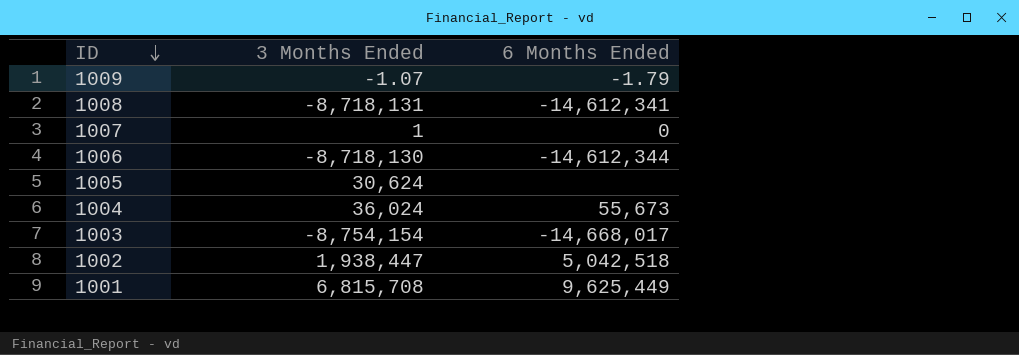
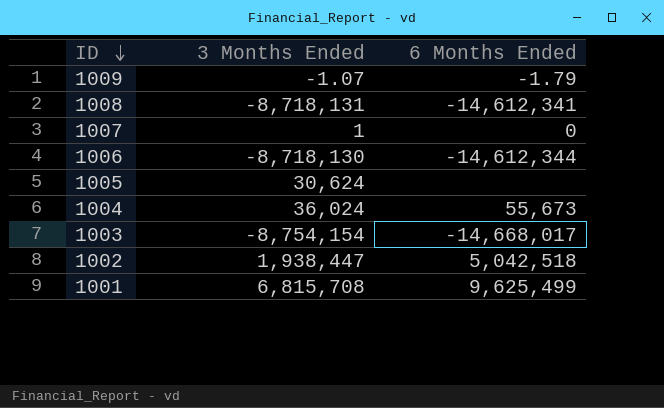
1001 | 6 Months Ended: 9,625,449 -> 9,625,499

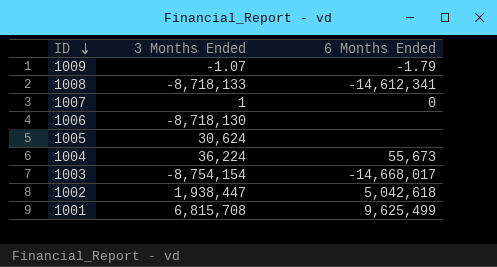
1008 | 3 Months Ended: -8,718,131 -> -8,718,133
1006 | 6 Months Ended: -14,612,344 -> none
1004 | 3 Months Ended: 36,024 -> 36,224
1002 | 6 Months Ended: 5,042,518 -> 5,042,618

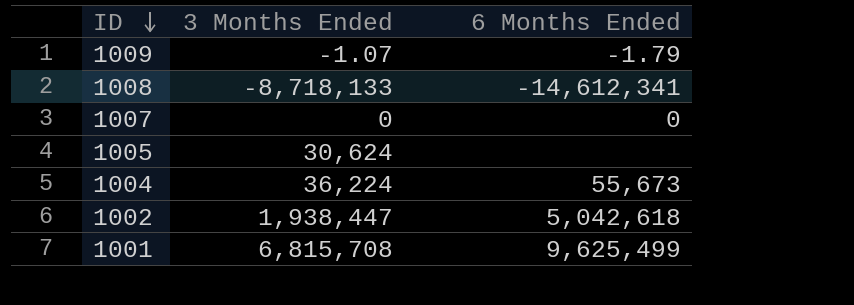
row 1006: -8,718,130 | none -> none
row 1003: -8,754,154 | -14,668,017 -> none
1007 | 3 Months Ended: 1 -> 0

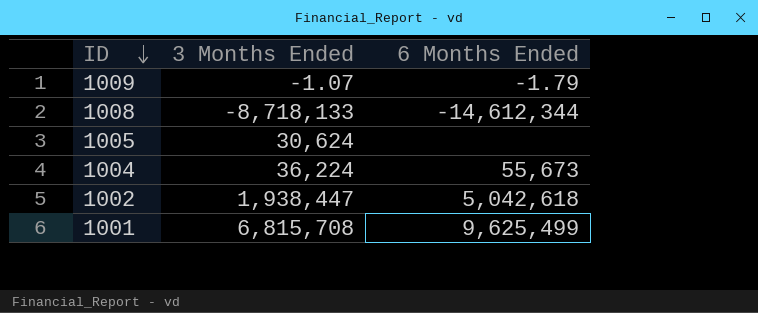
row 1007: 0 | 0 -> none
1008 | 6 Months Ended: -14,612,341 -> -14,612,344

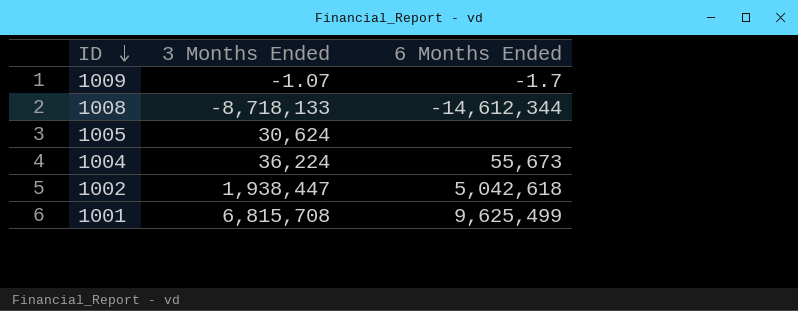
1009 | 6 Months Ended: -1.79 -> -1.7

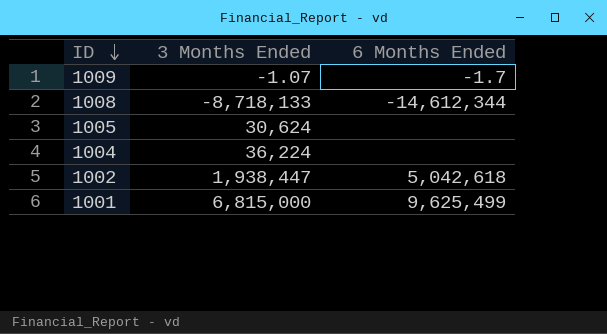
1004 | 6 Months Ended: 55,673 -> none
1001 | 3 Months Ended: 6,815,708 -> 6,815,000

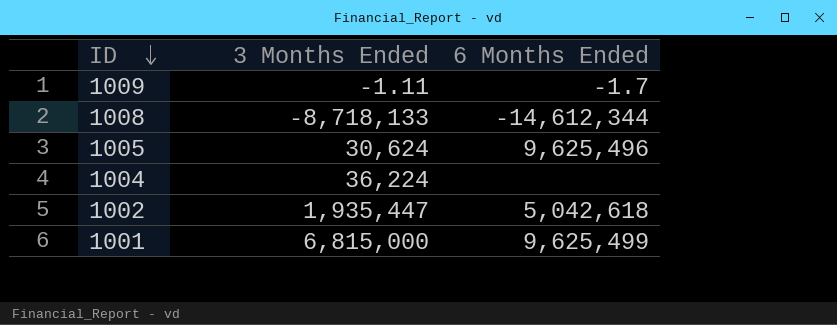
1009 | 3 Months Ended: -1.07 -> -1.11
1005 | 6 Months Ended: none -> 9,625,496
1002 | 3 Months Ended: 1,938,447 -> 1,935,447

